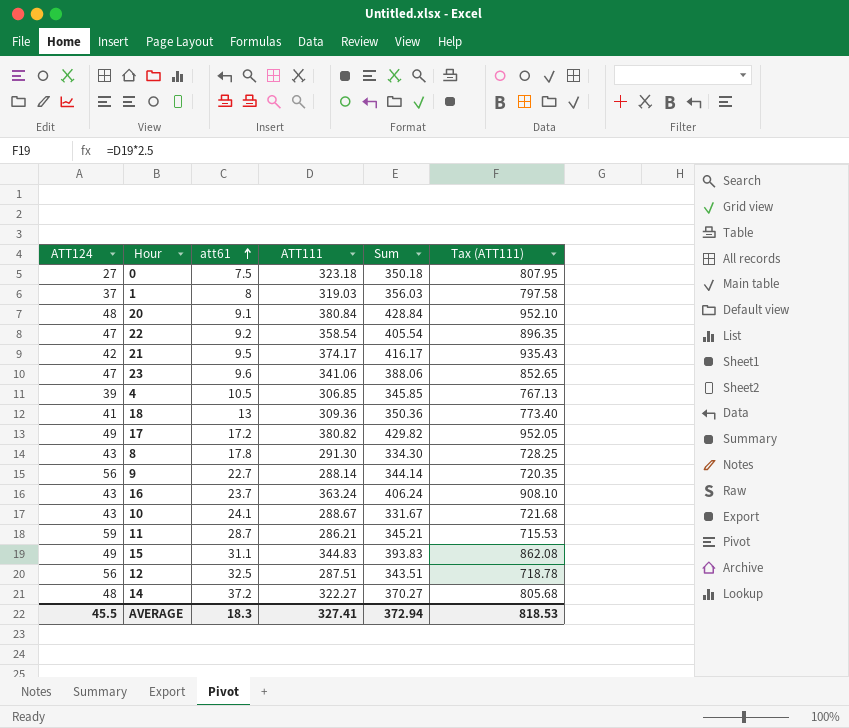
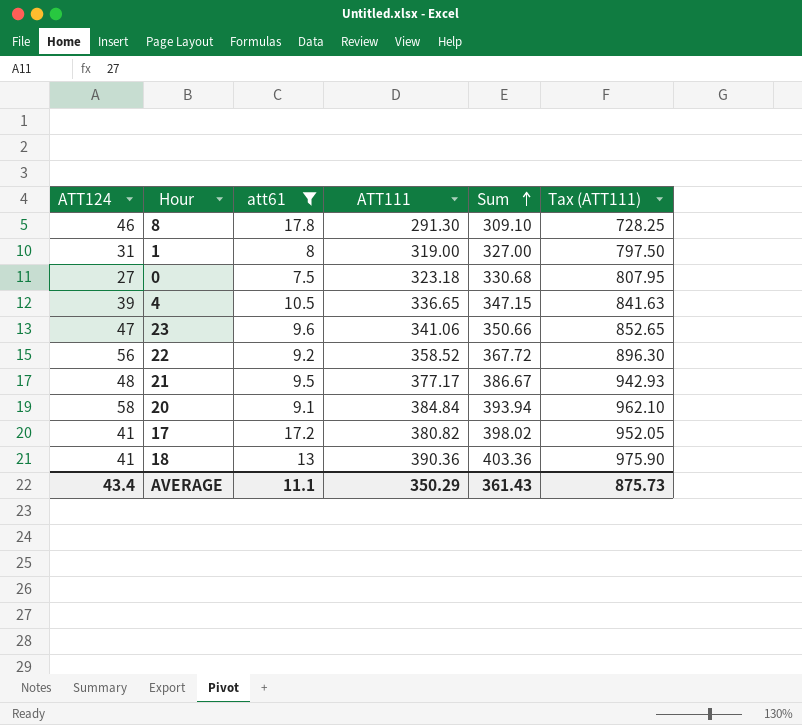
filter: none -> att61 <= 17.8
row order: att61 ascending -> Sum ascending
column Sum | formula: [ATT124] + [ATT111] -> [att61] + [ATT111]
8 | ATT124: 43 -> 46
1 | ATT124: 37 -> 31
1 | ATT111: 319.03 -> 319.00
1 | Tax (ATT111): 797.58 -> 797.50
4 | ATT111: 306.85 -> 336.65
4 | Tax (ATT111): 767.13 -> 841.63
22 | ATT124: 47 -> 56
22 | ATT111: 358.54 -> 358.52
22 | Tax (ATT111): 896.35 -> 896.30
21 | ATT124: 42 -> 48
21 | ATT111: 374.17 -> 377.17
21 | Tax (ATT111): 935.43 -> 942.93
20 | ATT124: 48 -> 58
20 | ATT111: 380.84 -> 384.84
20 | Tax (ATT111): 952.10 -> 962.10
17 | ATT124: 49 -> 41
18 | ATT111: 309.36 -> 390.36
18 | Tax (ATT111): 773.40 -> 975.90
AVERAGE | ATT124: 45.5 -> 43.4
AVERAGE | att61: 18.3 -> 11.1
AVERAGE | ATT111: 327.41 -> 350.29
AVERAGE | Sum: 372.94 -> 361.43
AVERAGE | Tax (ATT111): 818.53 -> 875.73

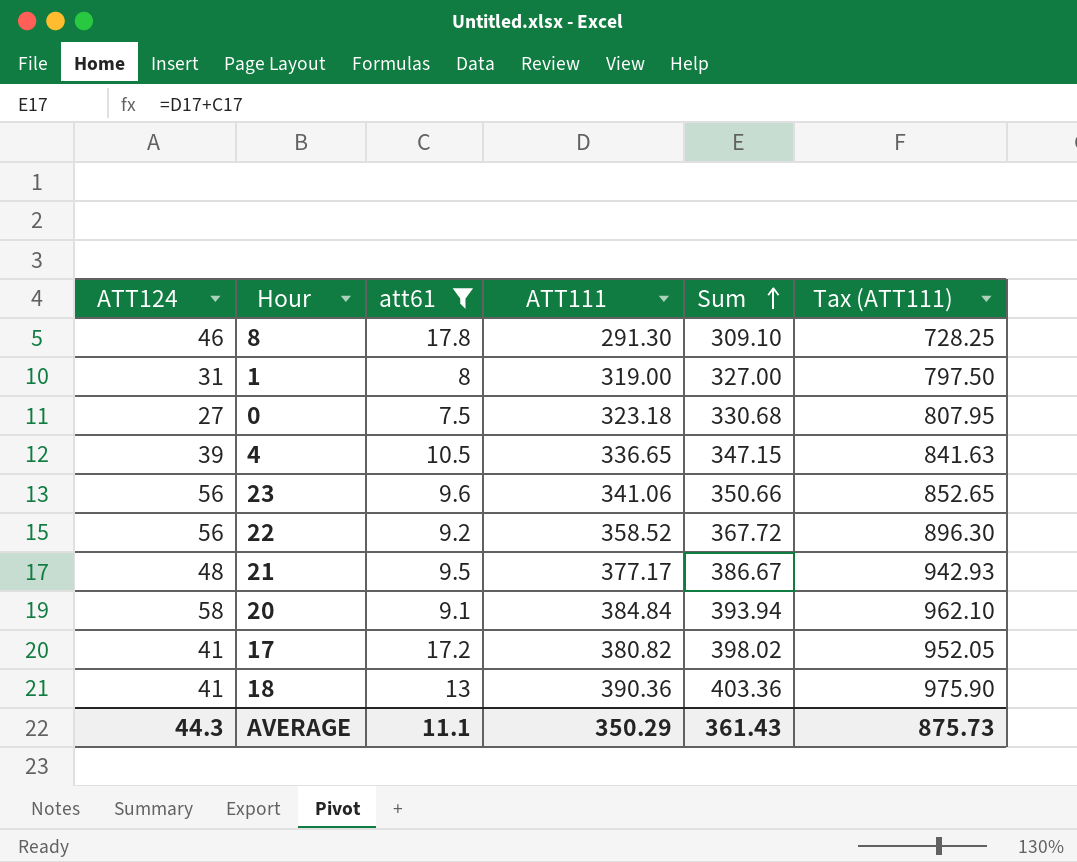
23 | ATT124: 47 -> 56
AVERAGE | ATT124: 43.4 -> 44.3

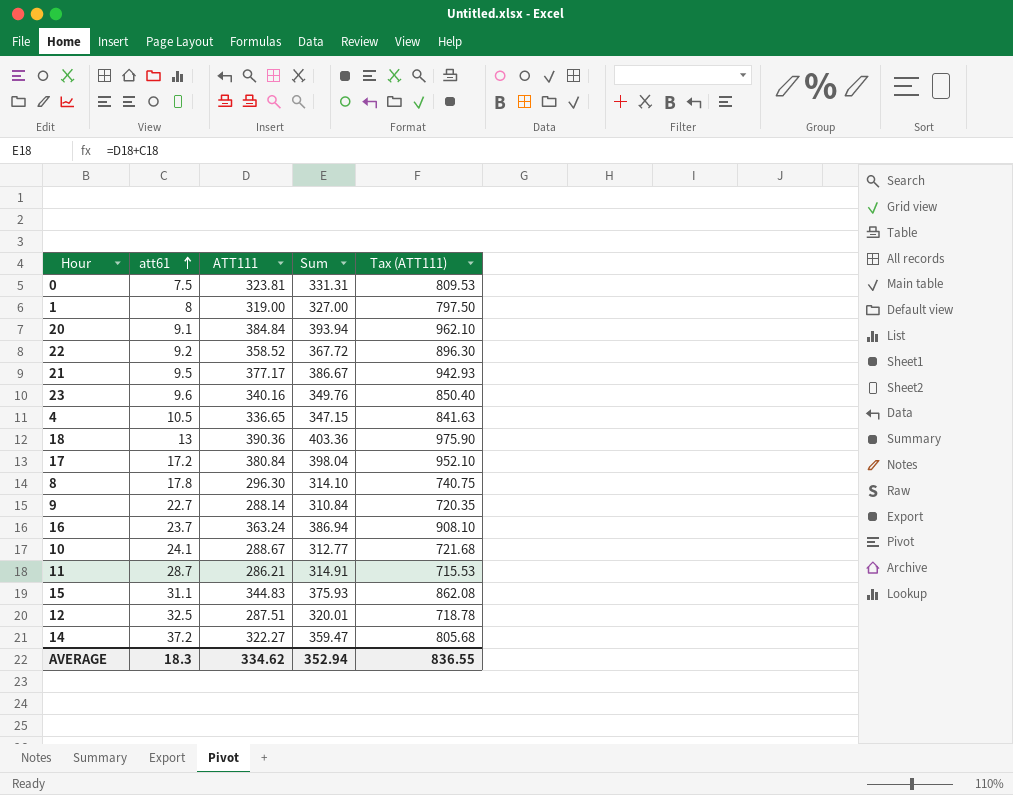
filter: att61 <= 17.8 -> none
row order: Sum ascending -> att61 ascending
column ATT124 | position: 1 -> none
0 | ATT111: 323.18 -> 323.81
0 | Sum: 330.68 -> 331.31
0 | Tax (ATT111): 807.95 -> 809.53
23 | ATT111: 341.06 -> 340.16
23 | Sum: 350.66 -> 349.76
23 | Tax (ATT111): 852.65 -> 850.40
17 | ATT111: 380.82 -> 380.84
17 | Sum: 398.02 -> 398.04
17 | Tax (ATT111): 952.05 -> 952.10
8 | ATT111: 291.30 -> 296.30
8 | Sum: 309.10 -> 314.10
8 | Tax (ATT111): 728.25 -> 740.75
AVERAGE | att61: 11.1 -> 18.3
AVERAGE | ATT111: 350.29 -> 334.62
AVERAGE | Sum: 361.43 -> 352.94
AVERAGE | Tax (ATT111): 875.73 -> 836.55

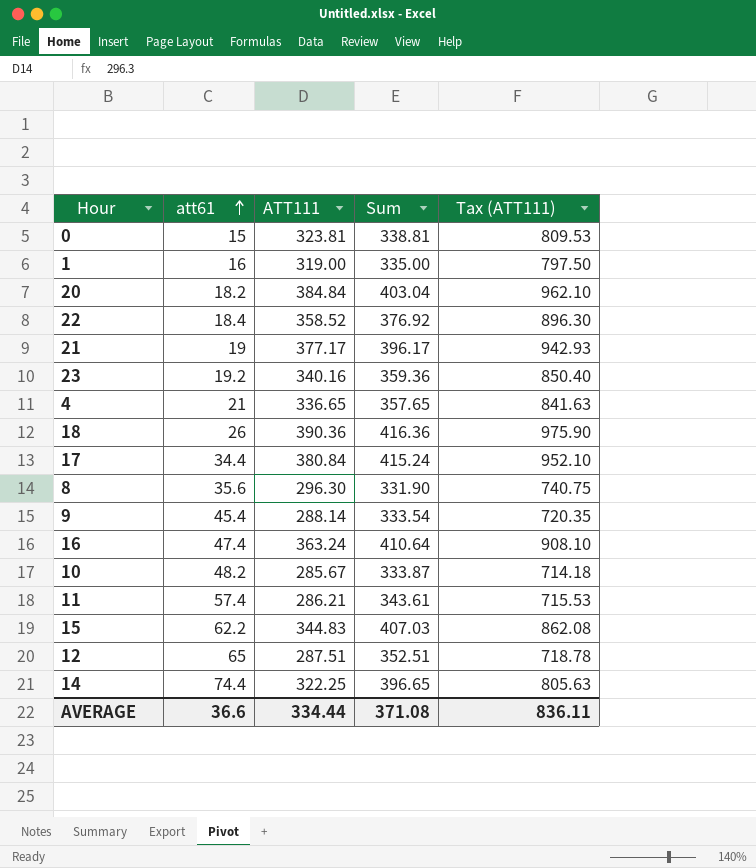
0 | att61: 7.5 -> 15
0 | Sum: 331.31 -> 338.81
1 | att61: 8 -> 16
1 | Sum: 327.00 -> 335.00
20 | att61: 9.1 -> 18.2
20 | Sum: 393.94 -> 403.04
22 | att61: 9.2 -> 18.4
22 | Sum: 367.72 -> 376.92
21 | att61: 9.5 -> 19
21 | Sum: 386.67 -> 396.17
23 | att61: 9.6 -> 19.2
23 | Sum: 349.76 -> 359.36
4 | att61: 10.5 -> 21
4 | Sum: 347.15 -> 357.65
18 | att61: 13 -> 26
18 | Sum: 403.36 -> 416.36
17 | att61: 17.2 -> 34.4
17 | Sum: 398.04 -> 415.24
8 | att61: 17.8 -> 35.6
8 | Sum: 314.10 -> 331.90
9 | att61: 22.7 -> 45.4
9 | Sum: 310.84 -> 333.54
16 | att61: 23.7 -> 47.4
16 | Sum: 386.94 -> 410.64
10 | att61: 24.1 -> 48.2
10 | ATT111: 288.67 -> 285.67
10 | Sum: 312.77 -> 333.87
10 | Tax (ATT111): 721.68 -> 714.18
11 | att61: 28.7 -> 57.4
11 | Sum: 314.91 -> 343.61
15 | att61: 31.1 -> 62.2
15 | Sum: 375.93 -> 407.03
12 | att61: 32.5 -> 65
12 | Sum: 320.01 -> 352.51
14 | att61: 37.2 -> 74.4
14 | ATT111: 322.27 -> 322.25
14 | Sum: 359.47 -> 396.65
14 | Tax (ATT111): 805.68 -> 805.63
AVERAGE | att61: 18.3 -> 36.6
AVERAGE | ATT111: 334.62 -> 334.44
AVERAGE | Sum: 352.94 -> 371.08
AVERAGE | Tax (ATT111): 836.55 -> 836.11

